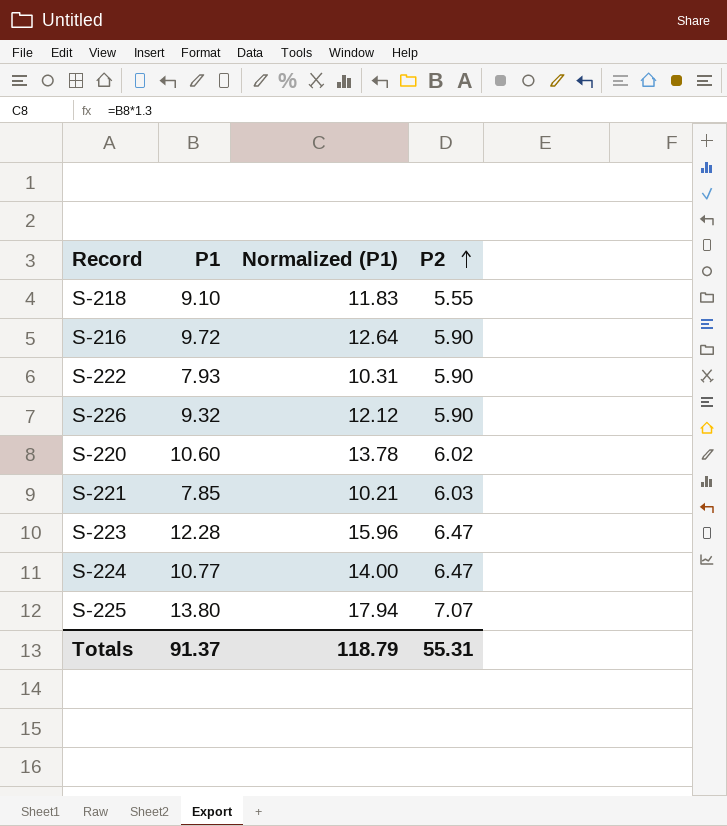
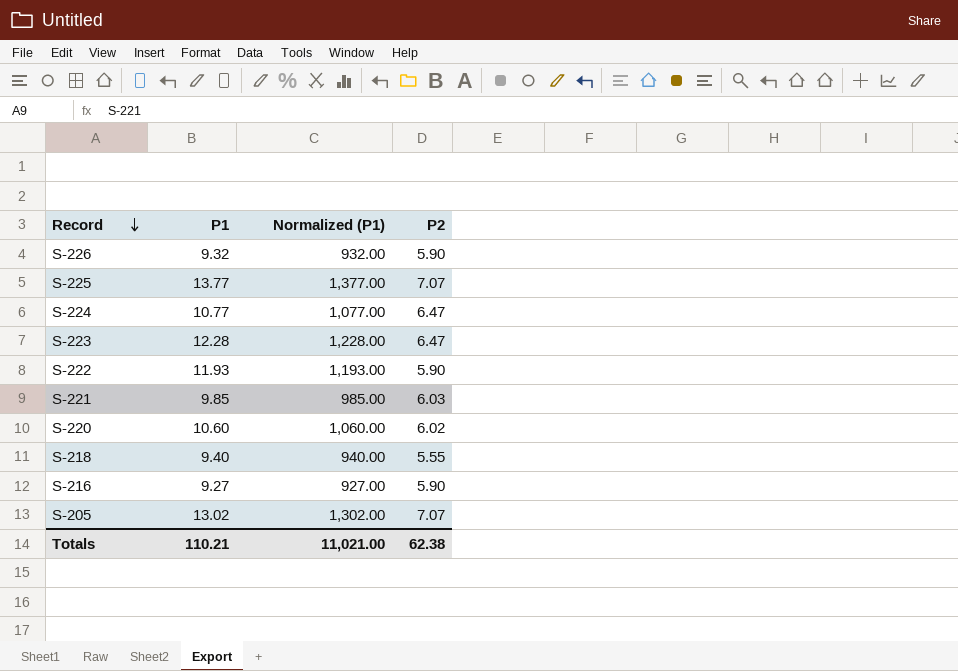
row order: P2 ascending -> Record descending
column Normalized (P1) | formula: [P1] * 1.3 -> [P1] * 100
S-225 | P1: 13.80 -> 13.77
S-222 | P1: 7.93 -> 11.93
S-221 | P1: 7.85 -> 9.85
S-218 | P1: 9.10 -> 9.40
S-216 | P1: 9.72 -> 9.27
row S-205: none -> 13.02 | 1,302.00 | 7.07
Totals | P1: 91.37 -> 110.21
Totals | Normalized (P1): 118.79 -> 11,021.00
Totals | P2: 55.31 -> 62.38

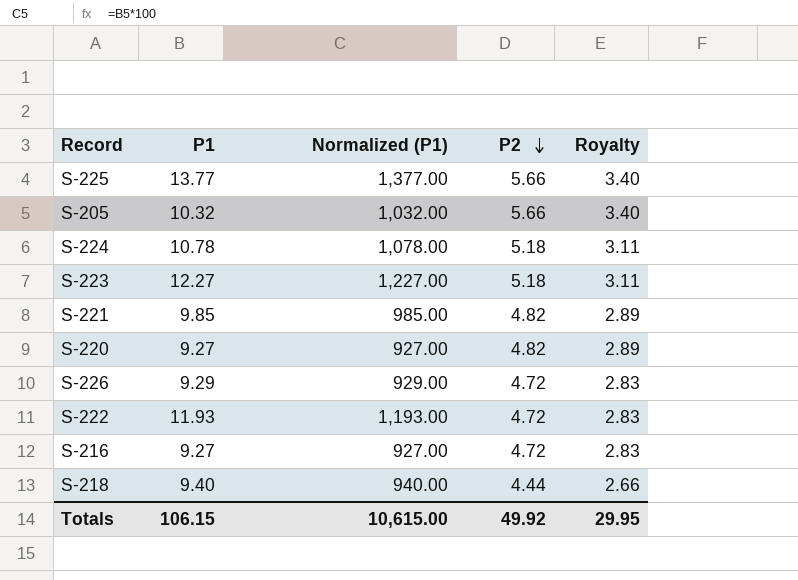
row order: Record descending -> P2 descending
column Royalty | formula: none -> [P2] * 0.6
S-225 | P2: 7.07 -> 5.66
S-205 | P1: 13.02 -> 10.32
S-205 | Normalized (P1): 1,302.00 -> 1,032.00
S-205 | P2: 7.07 -> 5.66
S-224 | P1: 10.77 -> 10.78
S-224 | Normalized (P1): 1,077.00 -> 1,078.00
S-224 | P2: 6.47 -> 5.18
S-223 | P1: 12.28 -> 12.27
S-223 | Normalized (P1): 1,228.00 -> 1,227.00
S-223 | P2: 6.47 -> 5.18
S-221 | P2: 6.03 -> 4.82
S-220 | P1: 10.60 -> 9.27
S-220 | Normalized (P1): 1,060.00 -> 927.00
S-220 | P2: 6.02 -> 4.82
S-226 | P1: 9.32 -> 9.29
S-226 | Normalized (P1): 932.00 -> 929.00
S-226 | P2: 5.90 -> 4.72
S-222 | P2: 5.90 -> 4.72
S-216 | P2: 5.90 -> 4.72
S-218 | P2: 5.55 -> 4.44
Totals | P1: 110.21 -> 106.15
Totals | Normalized (P1): 11,021.00 -> 10,615.00
Totals | P2: 62.38 -> 49.92

